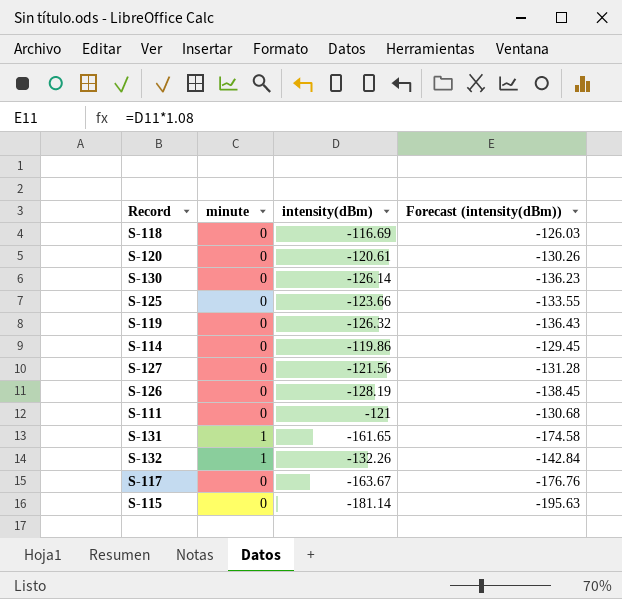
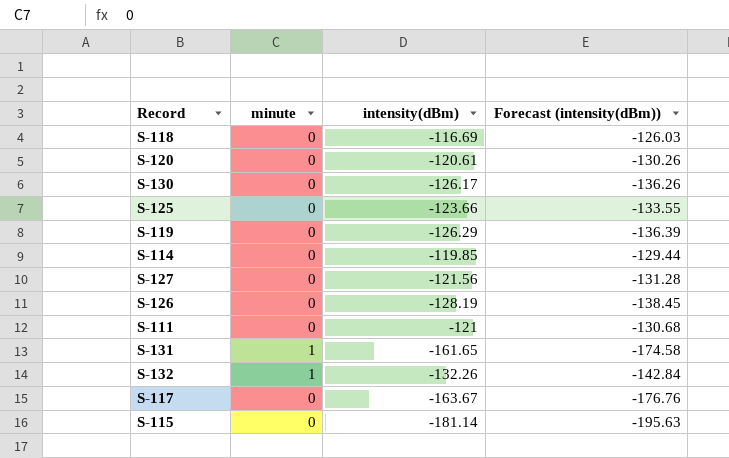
S-130 | intensity(dBm): -126.14 -> -126.17
S-130 | Forecast (intensity(dBm)): -136.23 -> -136.26
S-119 | intensity(dBm): -126.32 -> -126.29
S-119 | Forecast (intensity(dBm)): -136.43 -> -136.39
S-114 | intensity(dBm): -119.86 -> -119.85
S-114 | Forecast (intensity(dBm)): -129.45 -> -129.44

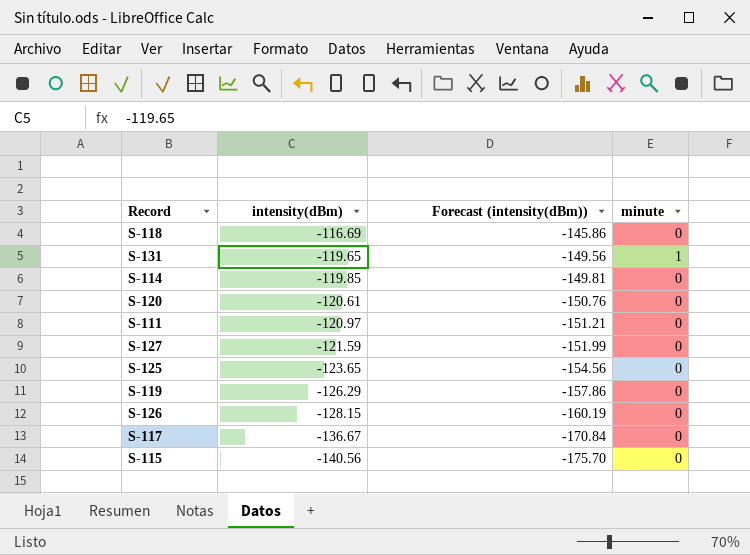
row order: none -> intensity(dBm) descending
column Forecast (intensity(dBm)) | formula: [intensity(dBm)] * 1.08 -> [intensity(dBm)] * 1.25
column minute | position: 2 -> 4
row S-130: 0 | -126.17 | -136.26 -> none
row S-132: 1 | -132.26 | -142.84 -> none
S-131 | intensity(dBm): -161.65 -> -119.65
S-111 | intensity(dBm): -121 -> -120.97
S-127 | intensity(dBm): -121.56 -> -121.59
S-125 | intensity(dBm): -123.66 -> -123.65
S-126 | intensity(dBm): -128.19 -> -128.15
S-117 | intensity(dBm): -163.67 -> -136.67
S-115 | intensity(dBm): -181.14 -> -140.56

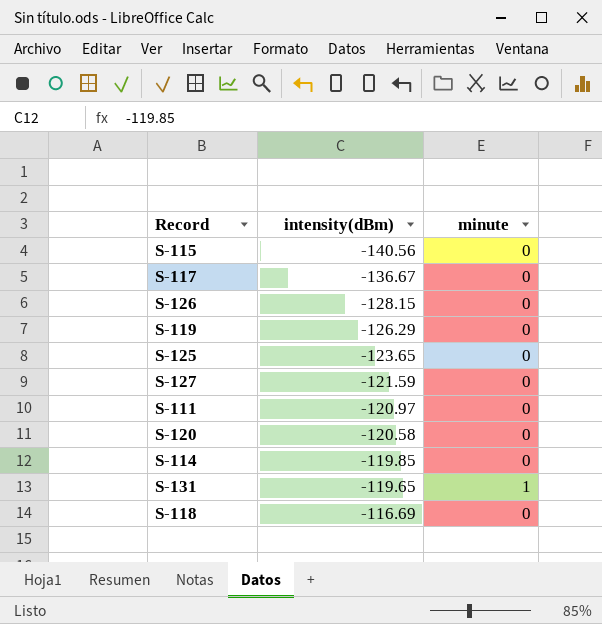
row order: intensity(dBm) descending -> intensity(dBm) ascending
column Forecast (intensity(dBm)) | formula: [intensity(dBm)] * 1.25 -> none
S-120 | intensity(dBm): -120.61 -> -120.58

